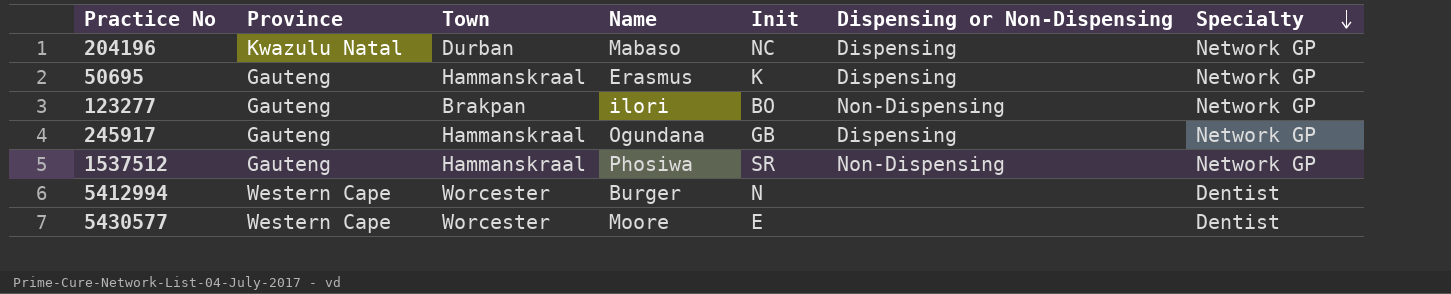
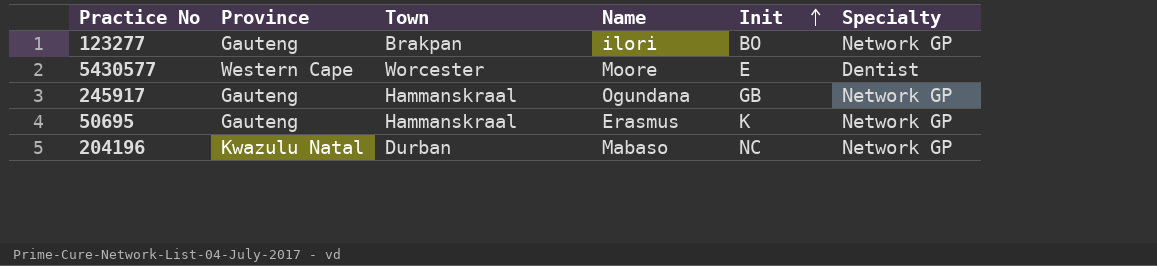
row order: Specialty descending -> Init ascending
column Dispensing or Non-Dispensing | position: 6 -> none
row 1537512: Gauteng | Hammanskraal | Phosiwa | SR | Non-Dispensing | Network GP -> none
row 5412994: Western Cape | Worcester | Burger | N | none | Dentist -> none

